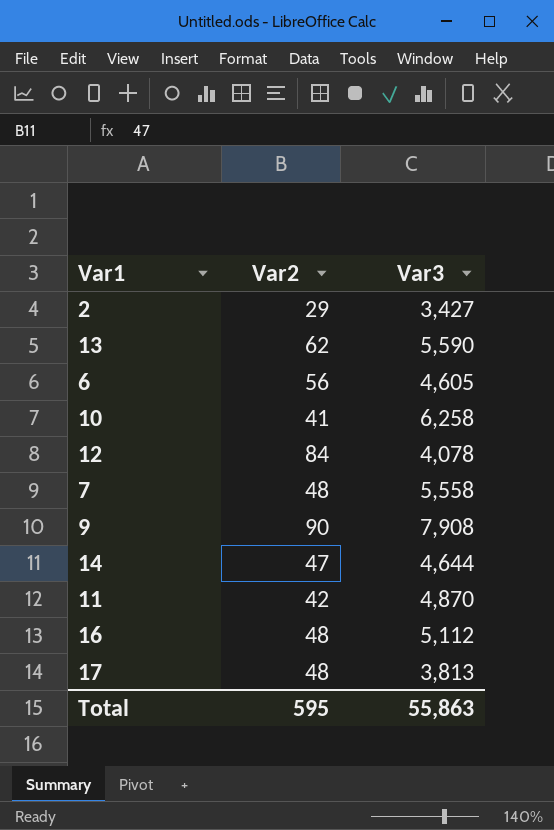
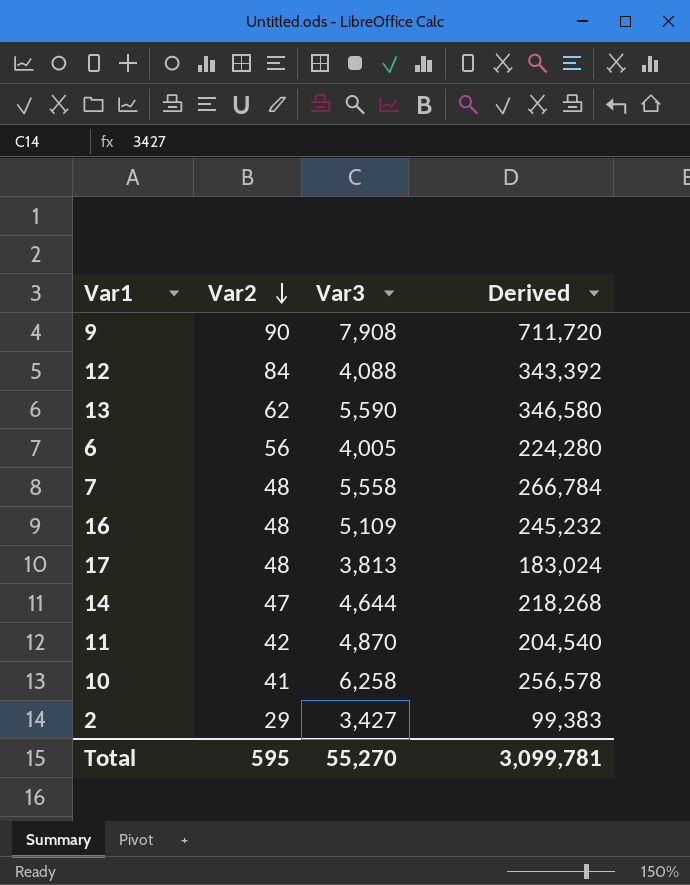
row order: none -> Var2 descending
column Derived | formula: none -> [Var2] * [Var3]
12 | Var3: 4,078 -> 4,088
6 | Var3: 4,605 -> 4,005
16 | Var3: 5,112 -> 5,109
Total | Var3: 55,863 -> 55,270

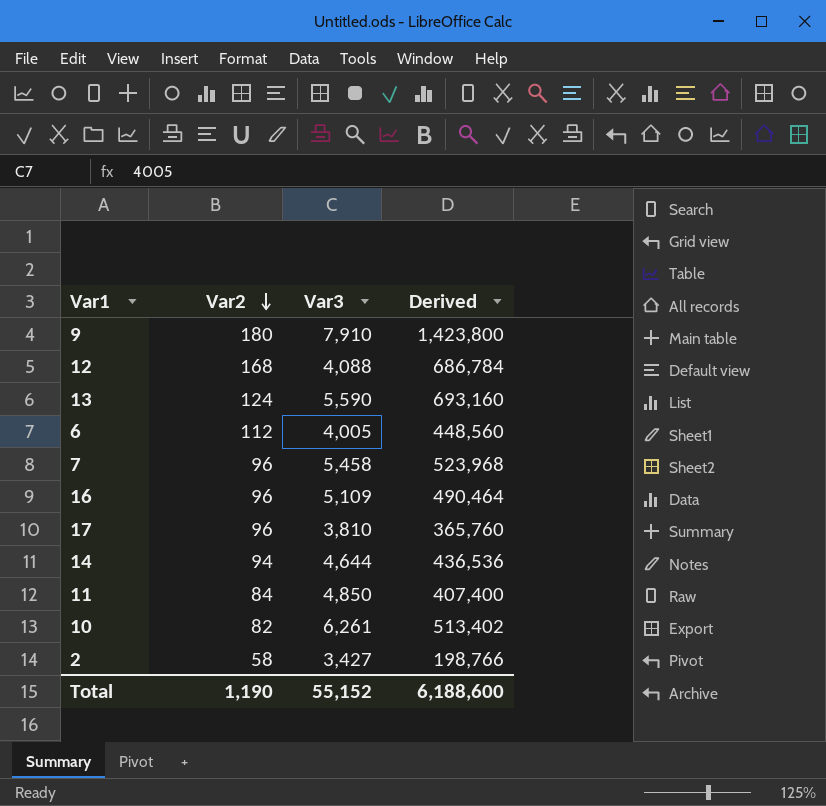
9 | Var2: 90 -> 180
9 | Var3: 7,908 -> 7,910
9 | Derived: 711,720 -> 1,423,800
12 | Var2: 84 -> 168
12 | Derived: 343,392 -> 686,784
13 | Var2: 62 -> 124
13 | Derived: 346,580 -> 693,160
6 | Var2: 56 -> 112
6 | Derived: 224,280 -> 448,560
7 | Var2: 48 -> 96
7 | Var3: 5,558 -> 5,458
7 | Derived: 266,784 -> 523,968
16 | Var2: 48 -> 96
16 | Derived: 245,232 -> 490,464
17 | Var2: 48 -> 96
17 | Var3: 3,813 -> 3,810
17 | Derived: 183,024 -> 365,760
14 | Var2: 47 -> 94
14 | Derived: 218,268 -> 436,536
11 | Var2: 42 -> 84
11 | Var3: 4,870 -> 4,850
11 | Derived: 204,540 -> 407,400
10 | Var2: 41 -> 82
10 | Var3: 6,258 -> 6,261
10 | Derived: 256,578 -> 513,402
2 | Var2: 29 -> 58
2 | Derived: 99,383 -> 198,766
Total | Var2: 595 -> 1,190
Total | Var3: 55,270 -> 55,152
Total | Derived: 3,099,781 -> 6,188,600

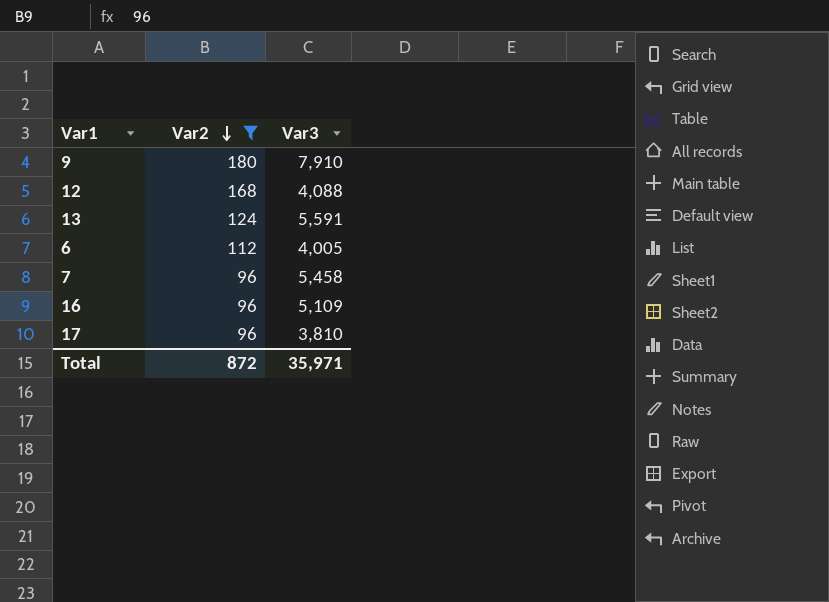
filter: none -> Var2 >= 96
column Derived | formula: [Var2] * [Var3] -> none
13 | Var3: 5,590 -> 5,591
Total | Var2: 1,190 -> 872
Total | Var3: 55,152 -> 35,971

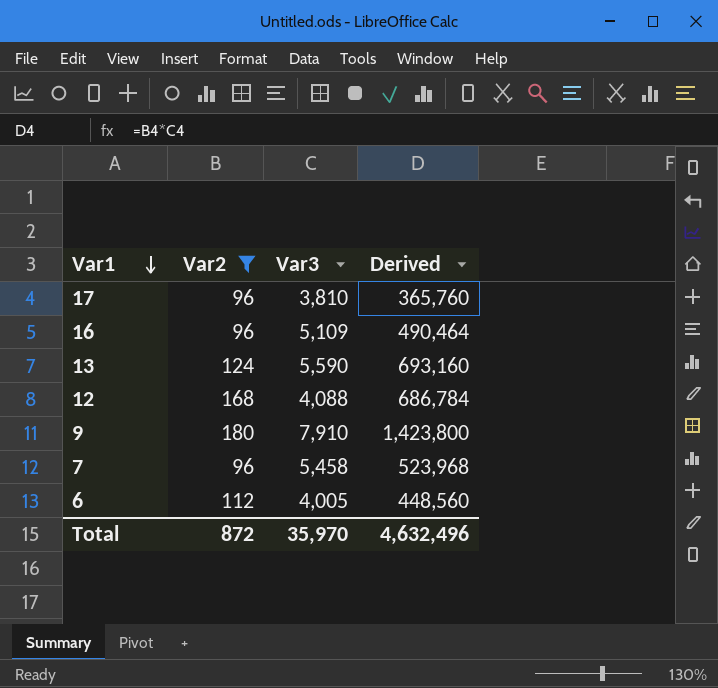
row order: Var2 descending -> Var1 descending
column Derived | formula: none -> [Var2] * [Var3]
13 | Var3: 5,591 -> 5,590
Total | Var3: 35,971 -> 35,970

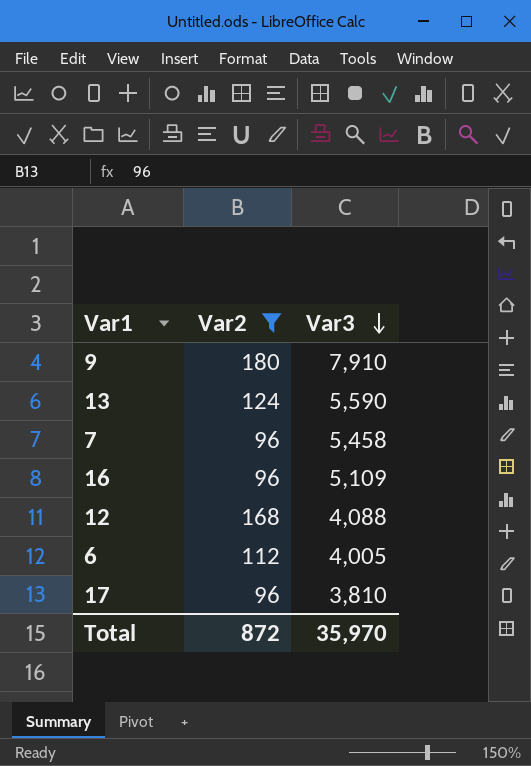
row order: Var1 descending -> Var3 descending
column Derived | formula: [Var2] * [Var3] -> none

